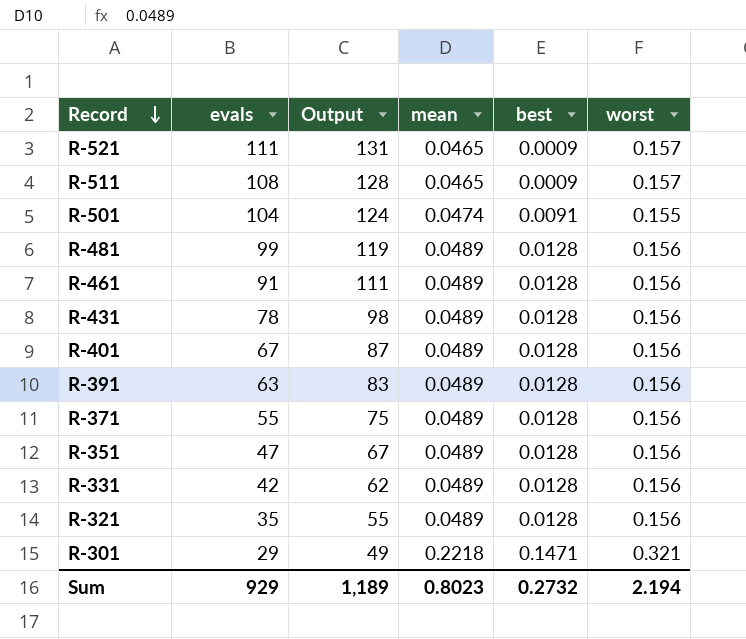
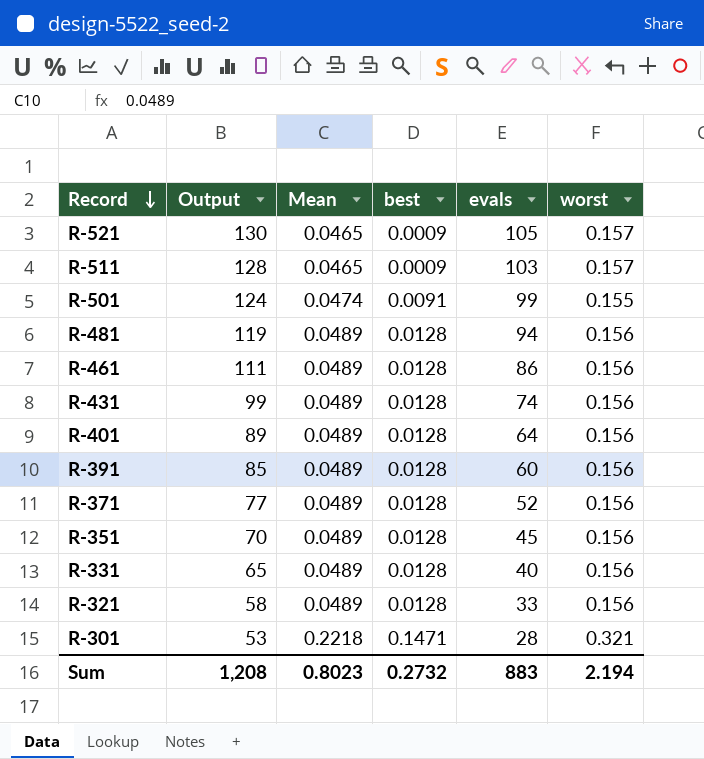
column Output | formula: [evals] + 20 -> [evals] + 25
column name: mean -> Mean
column evals | position: 2 -> 5
R-521 | evals: 111 -> 105
R-511 | evals: 108 -> 103
R-501 | evals: 104 -> 99
R-481 | evals: 99 -> 94
R-461 | evals: 91 -> 86
R-431 | evals: 78 -> 74
R-401 | evals: 67 -> 64
R-391 | evals: 63 -> 60
R-371 | evals: 55 -> 52
R-351 | evals: 47 -> 45
R-331 | evals: 42 -> 40
R-321 | evals: 35 -> 33
R-301 | evals: 29 -> 28
Sum | Output: 1,189 -> 1,208
Sum | evals: 929 -> 883

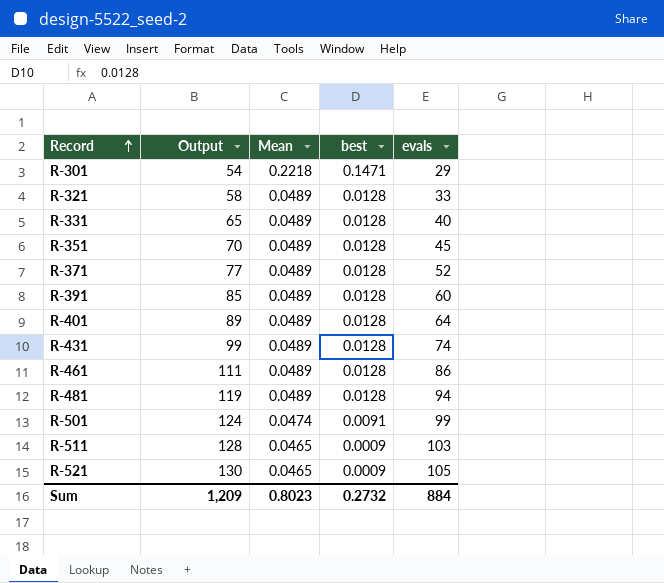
row order: Record descending -> Record ascending
column worst | position: 6 -> none
R-301 | Output: 53 -> 54
R-301 | evals: 28 -> 29
Sum | Output: 1,208 -> 1,209
Sum | evals: 883 -> 884

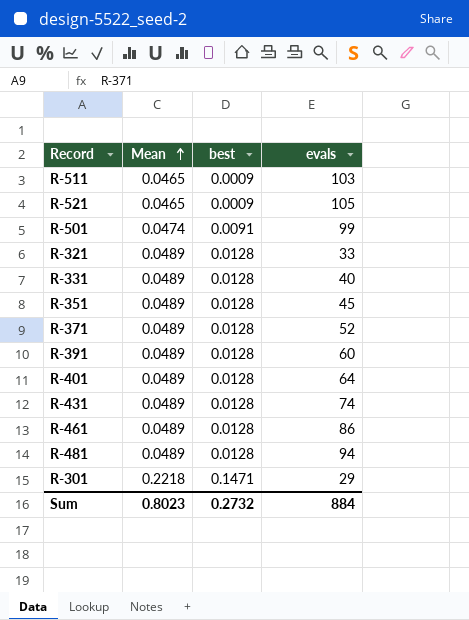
row order: Record ascending -> Mean ascending
column Output | formula: [evals] + 25 -> none

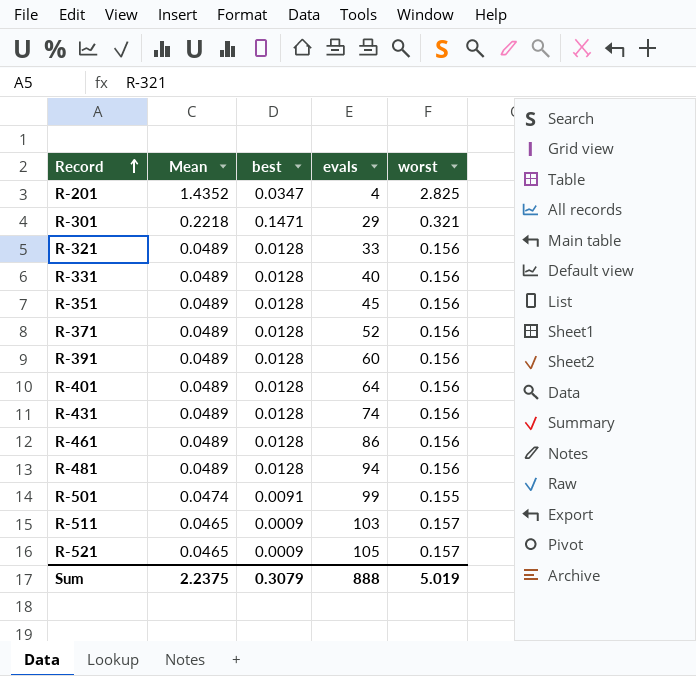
row order: Mean ascending -> Record ascending
column worst | position: none -> 5
row R-201: none -> 1.4352 | 0.0347 | 4 | 2.825
Sum | Mean: 0.8023 -> 2.2375
Sum | best: 0.2732 -> 0.3079
Sum | evals: 884 -> 888

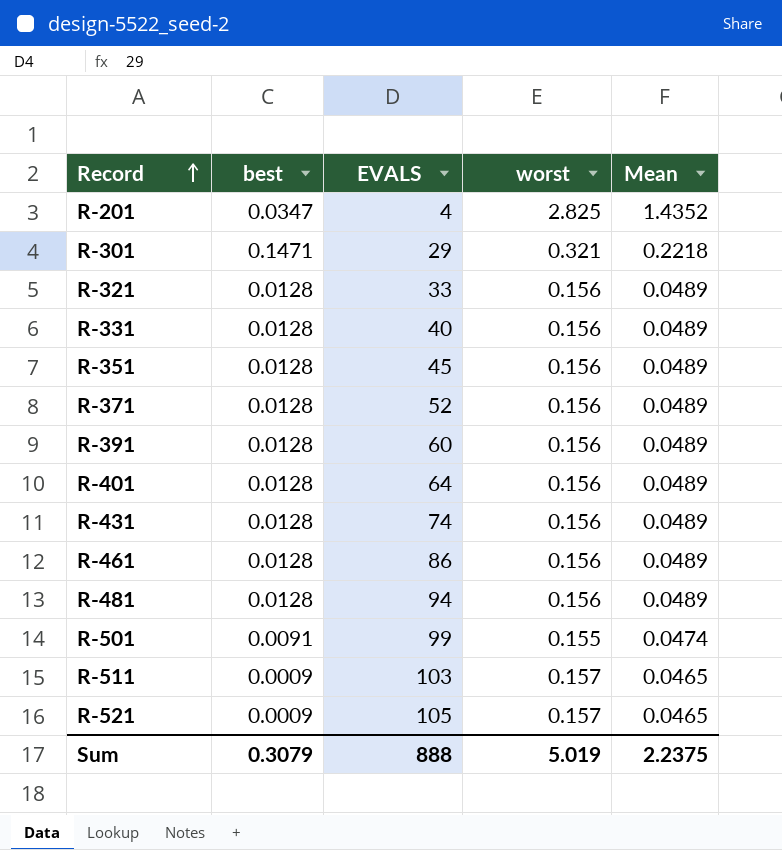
column name: evals -> EVALS
column Mean | position: 2 -> 5

